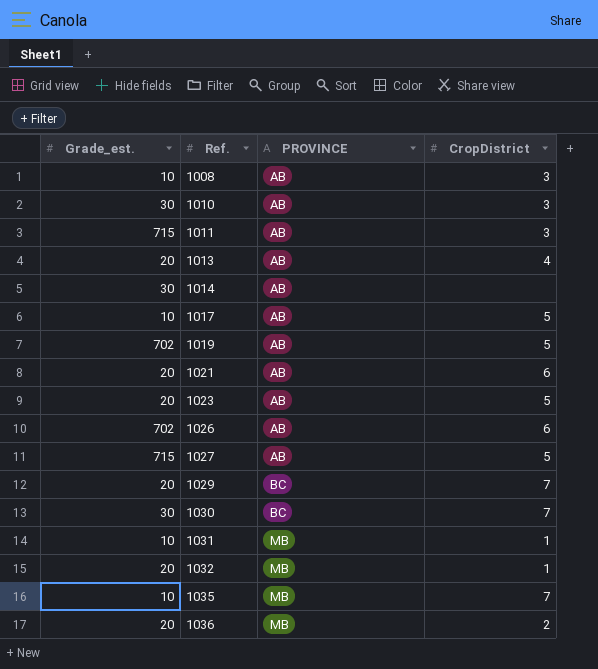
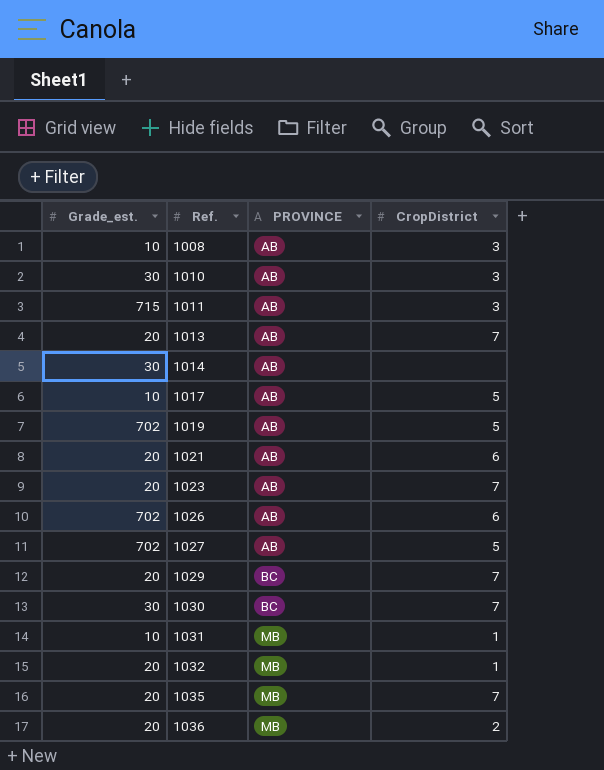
1013 | CropDistrict: 4 -> 7
1023 | CropDistrict: 5 -> 7
1027 | Grade_est.: 715 -> 702
1035 | Grade_est.: 10 -> 20

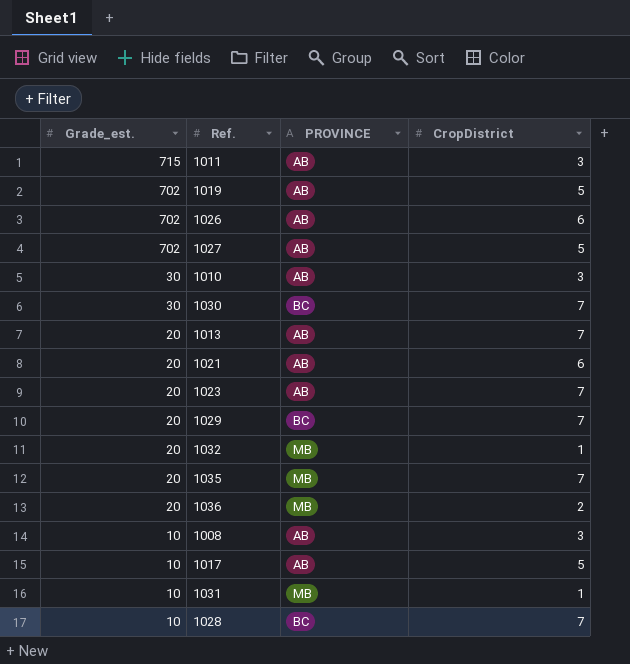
row order: Ref. ascending -> Grade_est. descending
row 1014: 30 | AB | none -> none
row 1028: none -> 10 | BC | 7

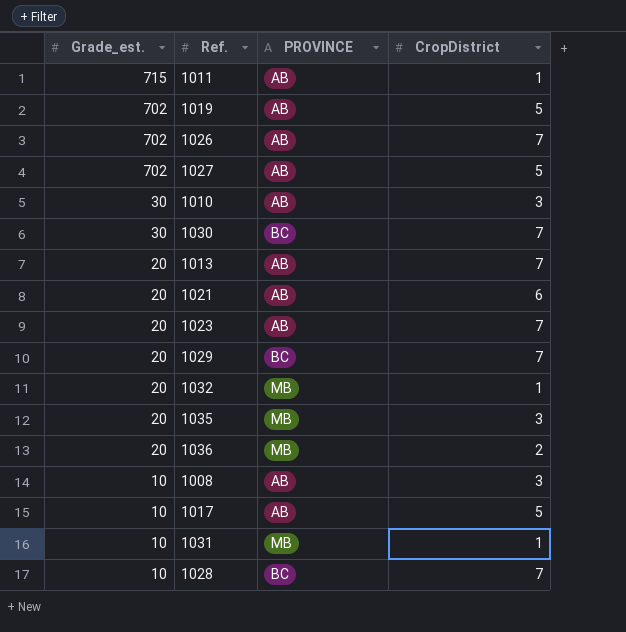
1011 | CropDistrict: 3 -> 1
1026 | CropDistrict: 6 -> 7
1035 | CropDistrict: 7 -> 3

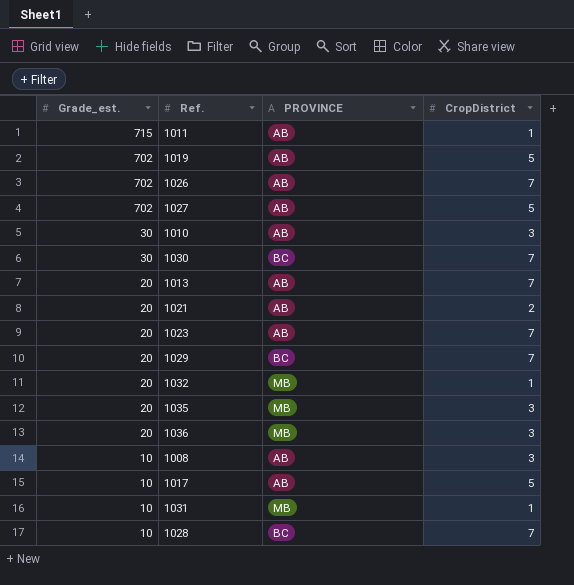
1021 | CropDistrict: 6 -> 2
1036 | CropDistrict: 2 -> 3

